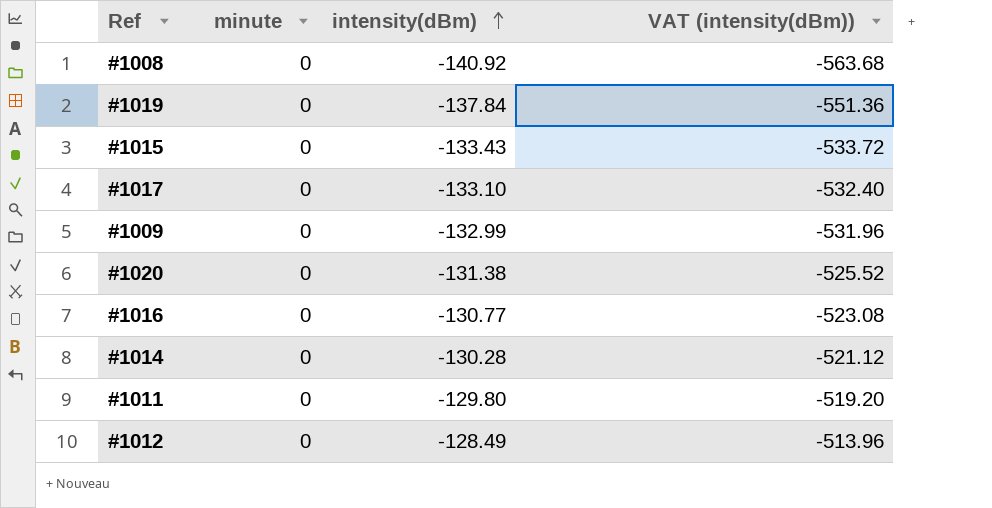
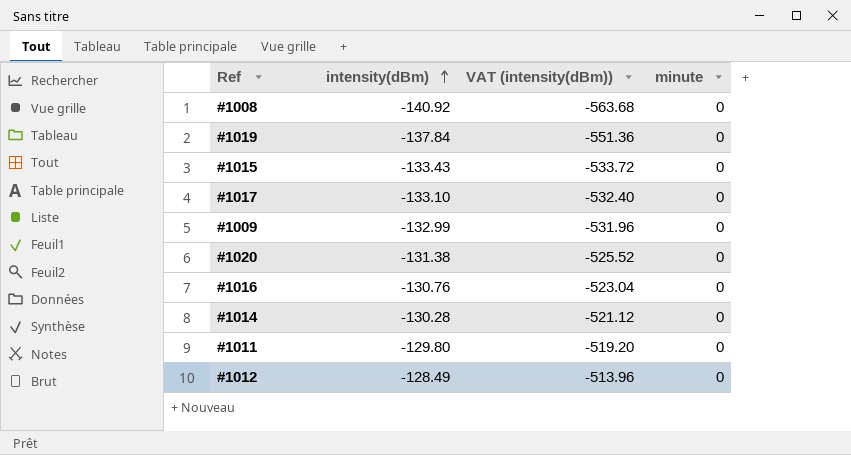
column minute | position: 2 -> 4
#1016 | intensity(dBm): -130.77 -> -130.76
#1016 | VAT (intensity(dBm)): -523.08 -> -523.04

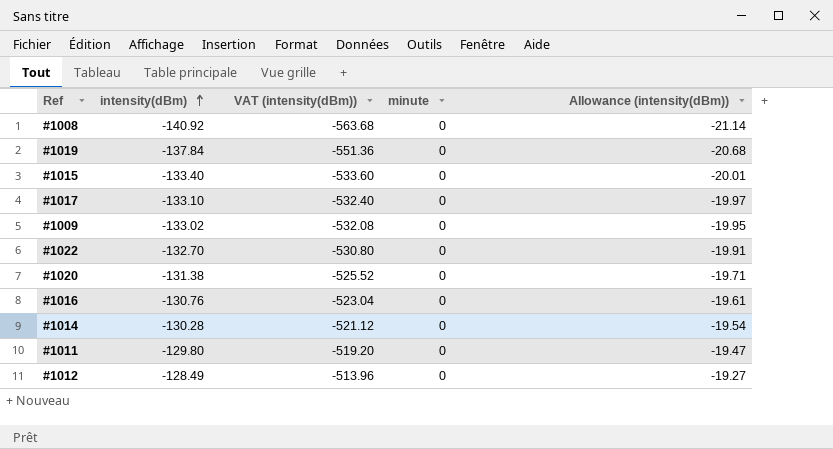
column Allowance (intensity(dBm)) | formula: none -> [intensity(dBm)] * 0.15
#1015 | intensity(dBm): -133.43 -> -133.40
#1015 | VAT (intensity(dBm)): -533.72 -> -533.60
#1009 | intensity(dBm): -132.99 -> -133.02
#1009 | VAT (intensity(dBm)): -531.96 -> -532.08
row #1022: none -> -132.70 | -530.80 | 0 | -19.91

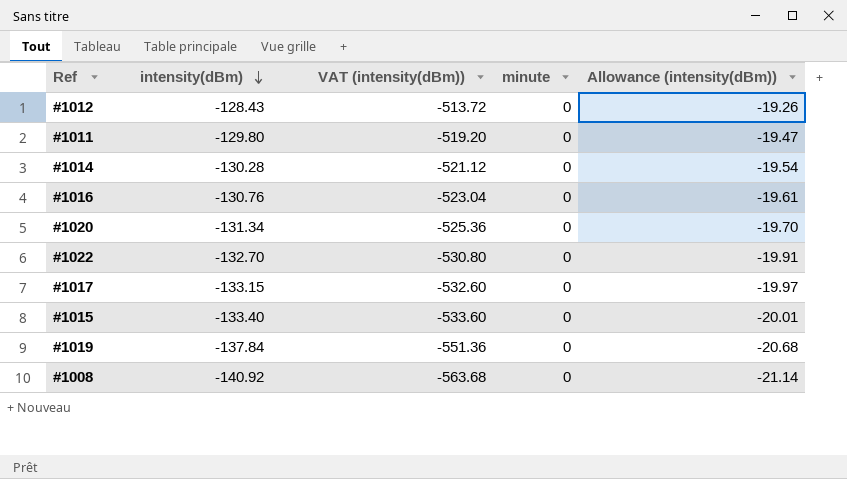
row order: intensity(dBm) ascending -> intensity(dBm) descending
row #1009: -133.02 | -532.08 | 0 | -19.95 -> none
#1012 | intensity(dBm): -128.49 -> -128.43
#1012 | VAT (intensity(dBm)): -513.96 -> -513.72
#1012 | Allowance (intensity(dBm)): -19.27 -> -19.26
#1020 | intensity(dBm): -131.38 -> -131.34
#1020 | VAT (intensity(dBm)): -525.52 -> -525.36
#1020 | Allowance (intensity(dBm)): -19.71 -> -19.70
#1017 | intensity(dBm): -133.10 -> -133.15
#1017 | VAT (intensity(dBm)): -532.40 -> -532.60

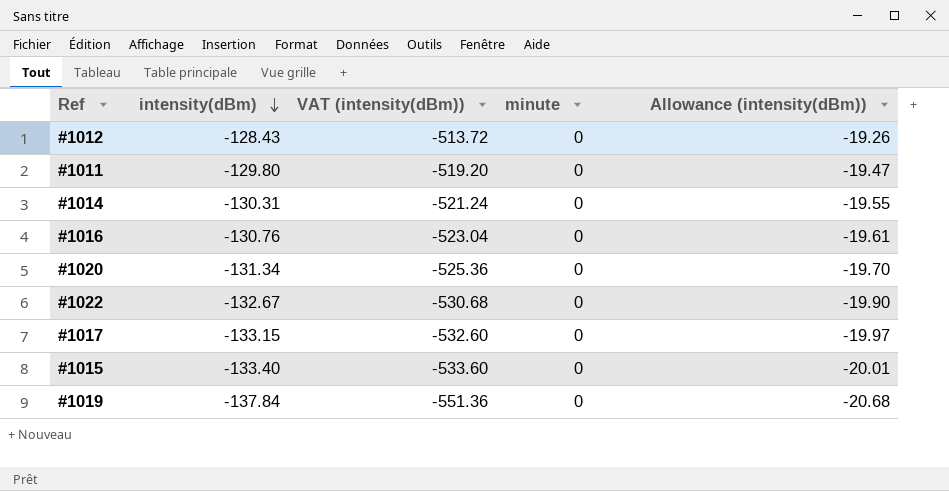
row #1008: -140.92 | -563.68 | 0 | -21.14 -> none
#1014 | intensity(dBm): -130.28 -> -130.31
#1014 | VAT (intensity(dBm)): -521.12 -> -521.24
#1014 | Allowance (intensity(dBm)): -19.54 -> -19.55
#1022 | intensity(dBm): -132.70 -> -132.67
#1022 | VAT (intensity(dBm)): -530.80 -> -530.68
#1022 | Allowance (intensity(dBm)): -19.91 -> -19.90

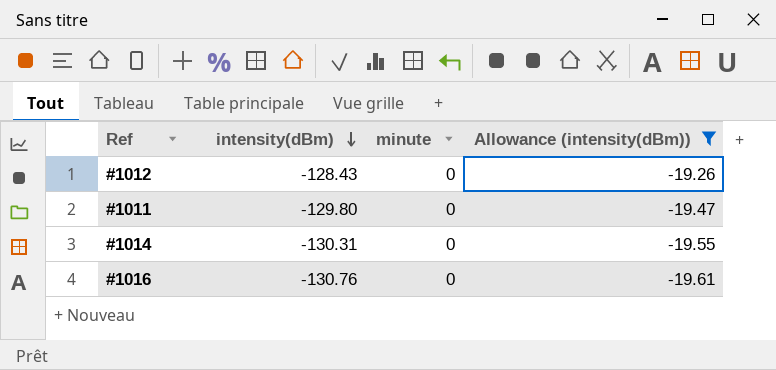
filter: none -> Allowance (intensity(dBm)) >= -19.61
column VAT (intensity(dBm)) | formula: [intensity(dBm)] * 4 -> none

